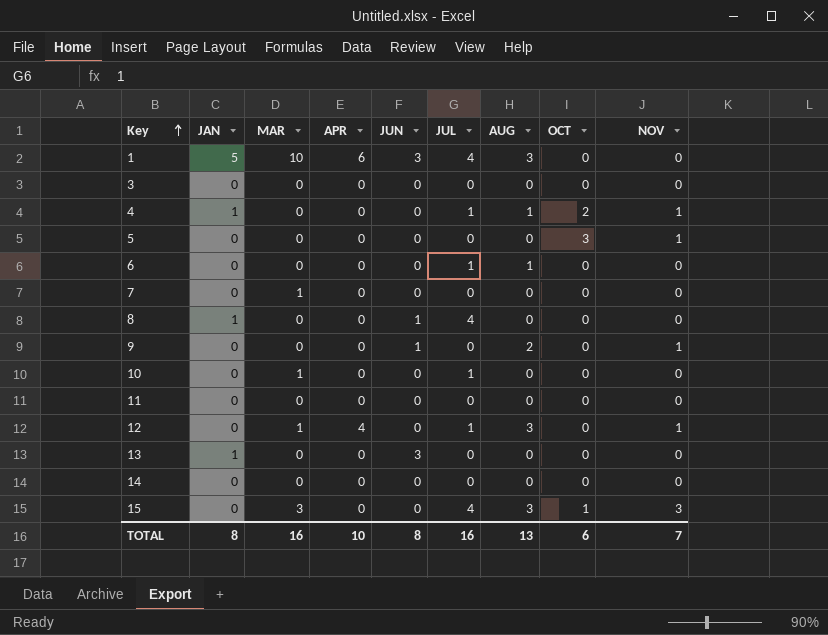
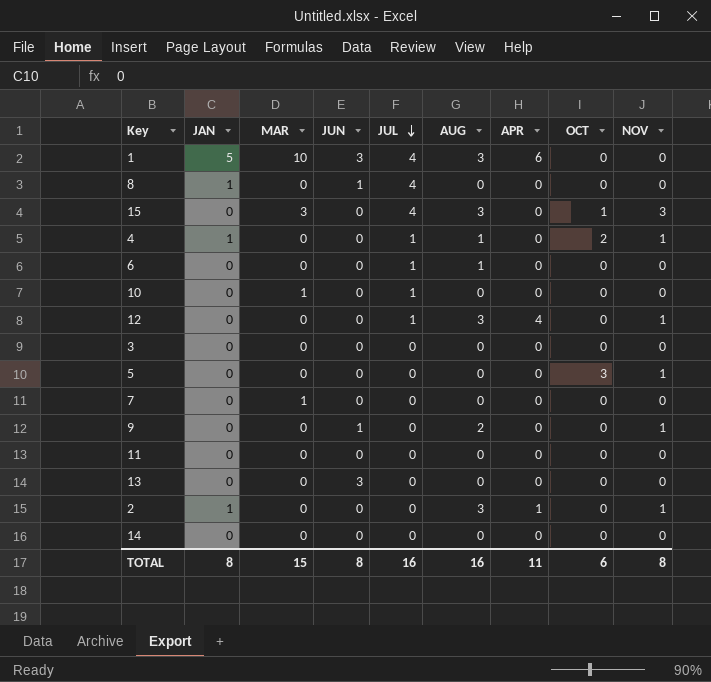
row order: Key ascending -> JUL descending
column APR | position: 4 -> 7
12 | MAR: 1 -> 0
13 | JAN: 1 -> 0
row 2: none -> 1 | 0 | 0 | 0 | 3 | 1 | 0 | 1
TOTAL | MAR: 16 -> 15
TOTAL | AUG: 13 -> 16
TOTAL | APR: 10 -> 11
TOTAL | NOV: 7 -> 8

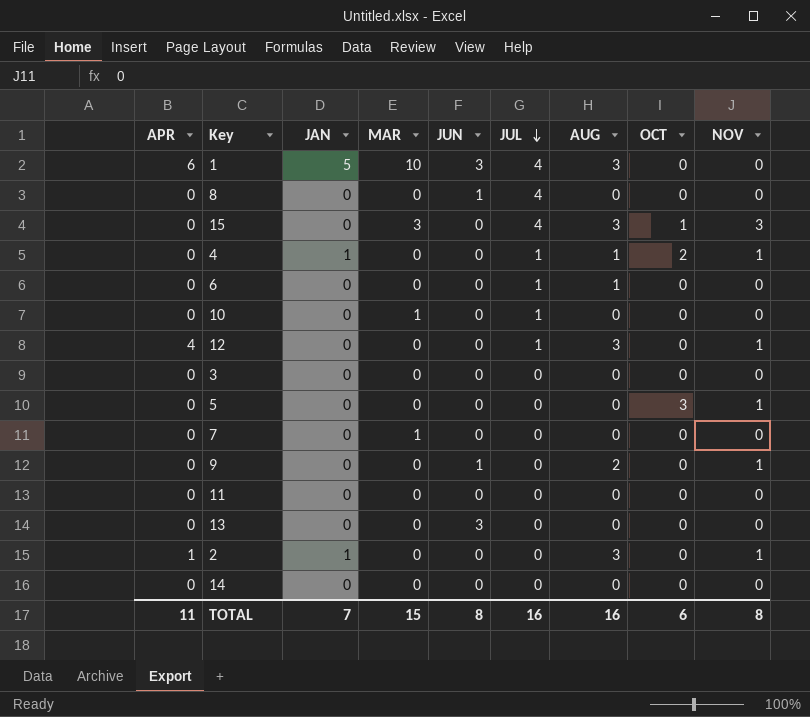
column APR | position: 7 -> 1
8 | JAN: 1 -> 0
TOTAL | JAN: 8 -> 7

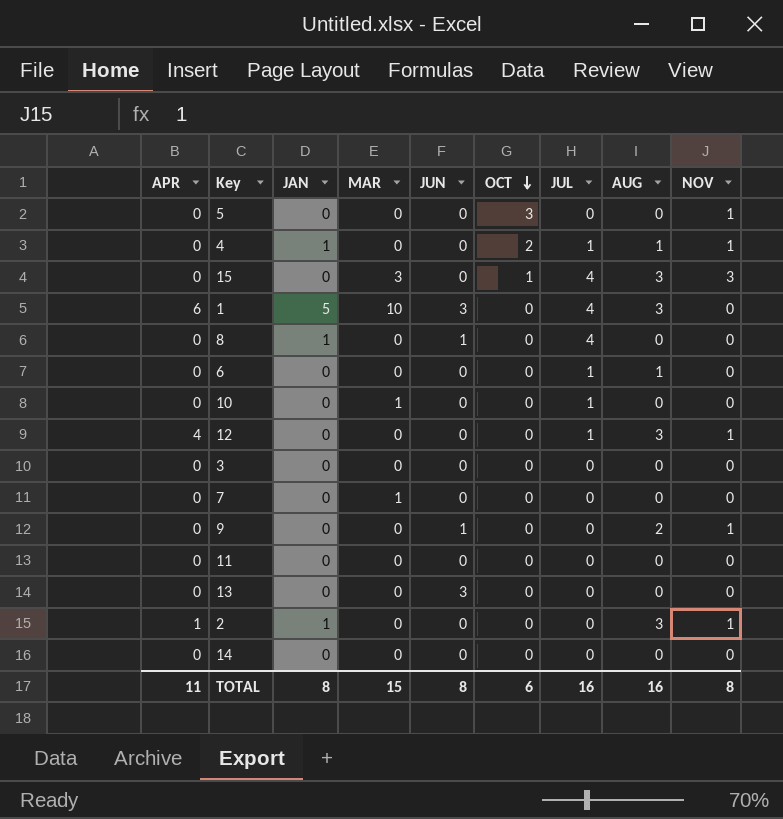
row order: JUL descending -> OCT descending
column OCT | position: 8 -> 6
8 | JAN: 0 -> 1
TOTAL | JAN: 7 -> 8

